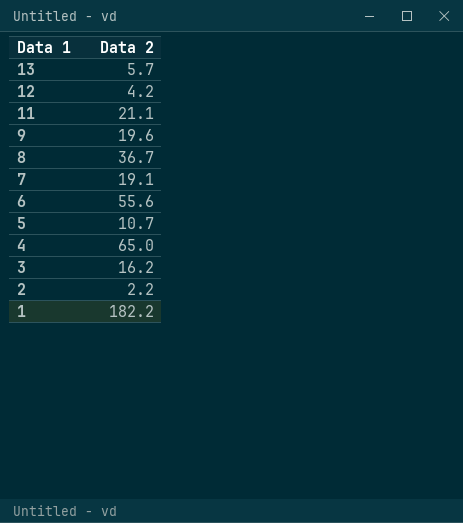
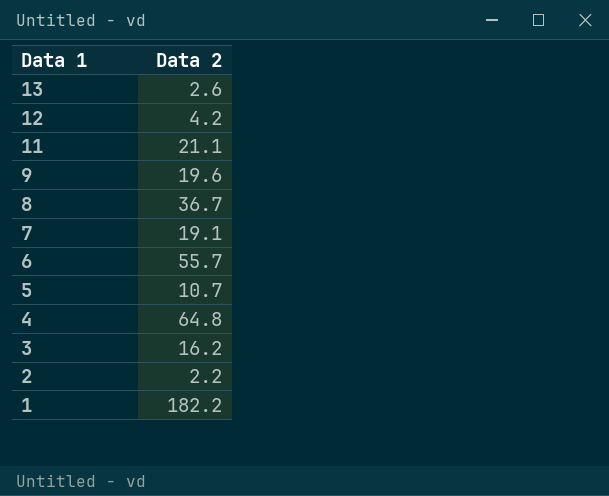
13 | Data 2: 5.7 -> 2.6
6 | Data 2: 55.6 -> 55.7
4 | Data 2: 65.0 -> 64.8

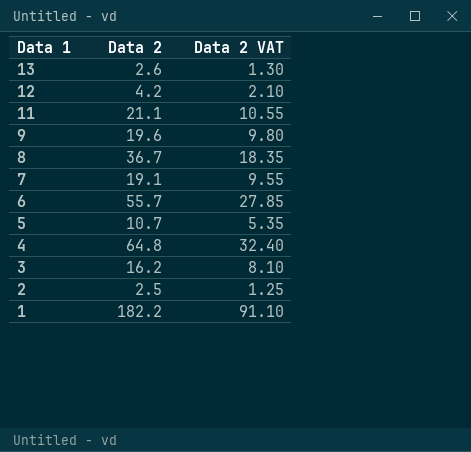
column Data 2 VAT | formula: none -> [Data 2] * 0.5
2 | Data 2: 2.2 -> 2.5

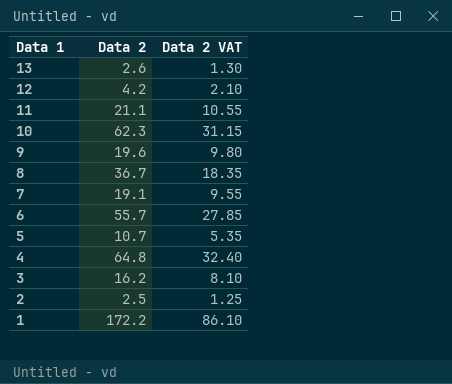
row 10: none -> 62.3 | 31.15
1 | Data 2: 182.2 -> 172.2
1 | Data 2 VAT: 91.10 -> 86.10

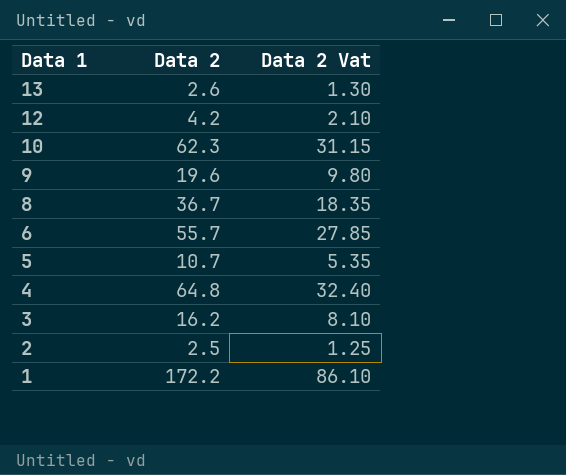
column name: Data 2 VAT -> Data 2 Vat
row 11: 21.1 | 10.55 -> none
row 7: 19.1 | 9.55 -> none

